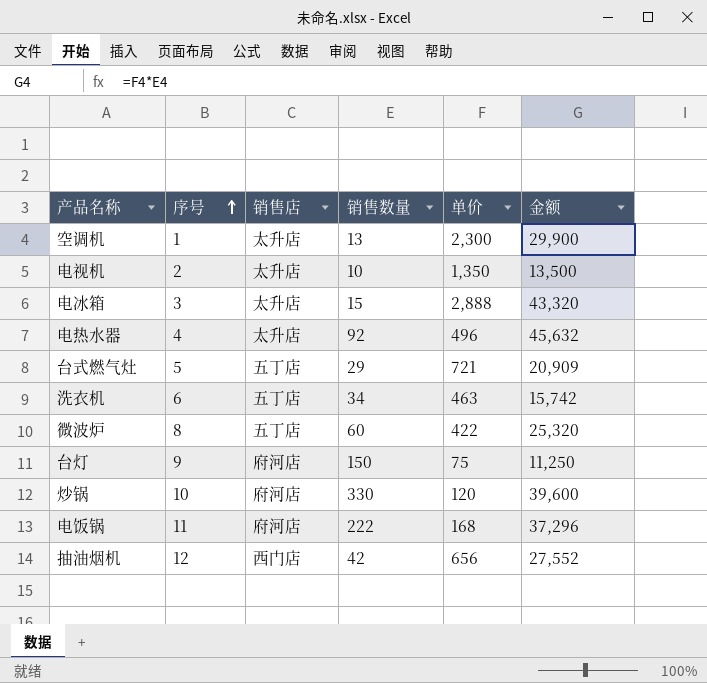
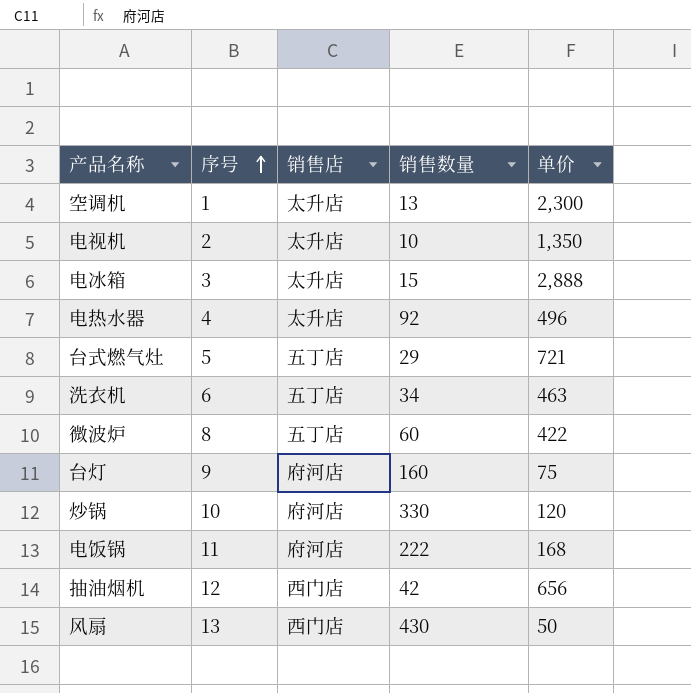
column 金额 | formula: [销售数量] * [单价] -> none
台灯 | 销售数量: 150 -> 160
row 风扇: none -> 13 | 西门店 | 430 | 50

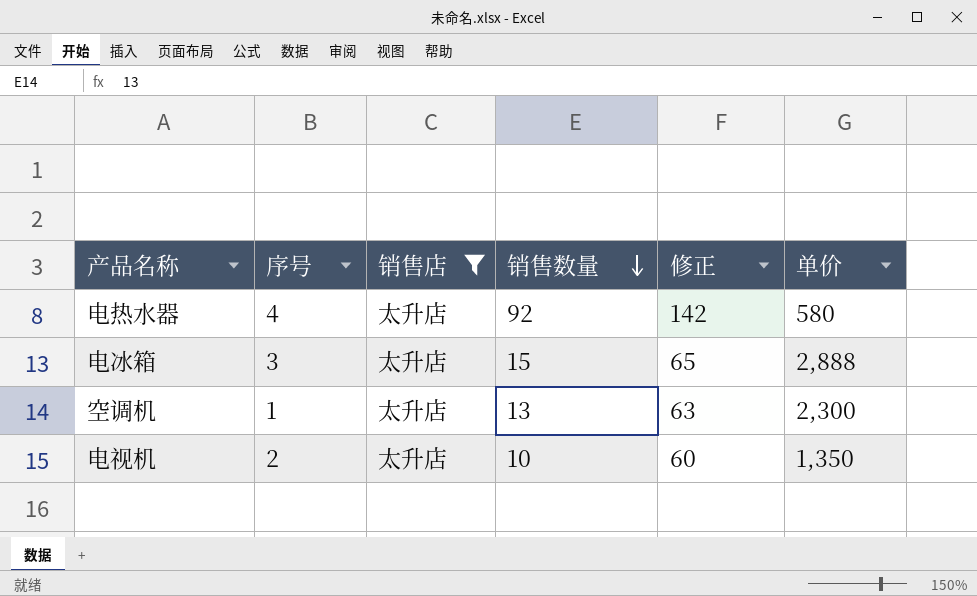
filter: none -> 销售店 = 太升店
row order: 序号 ascending -> 销售数量 descending
column 修正 | formula: none -> [销售数量] + 50
电热水器 | 单价: 496 -> 580

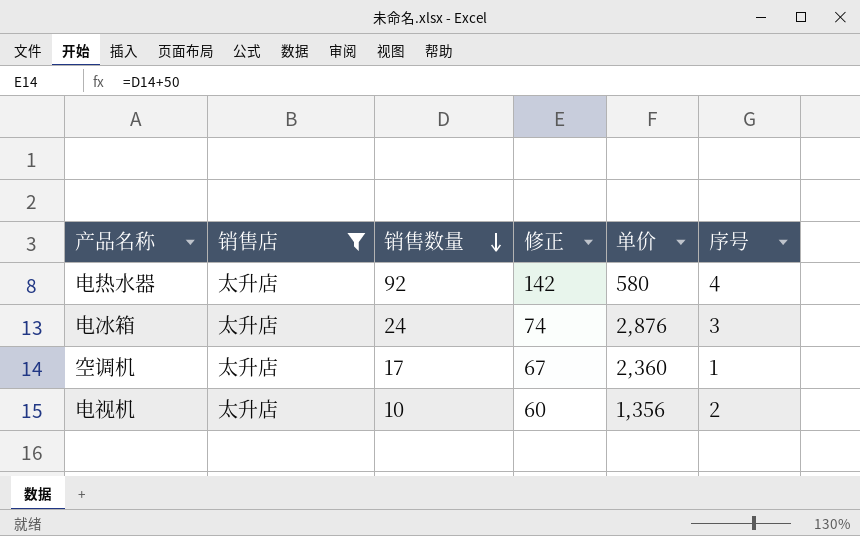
column 序号 | position: 2 -> 6
电冰箱 | 销售数量: 15 -> 24
电冰箱 | 修正: 65 -> 74
电冰箱 | 单价: 2,888 -> 2,876
空调机 | 销售数量: 13 -> 17
空调机 | 修正: 63 -> 67
空调机 | 单价: 2,300 -> 2,360
电视机 | 单价: 1,350 -> 1,356

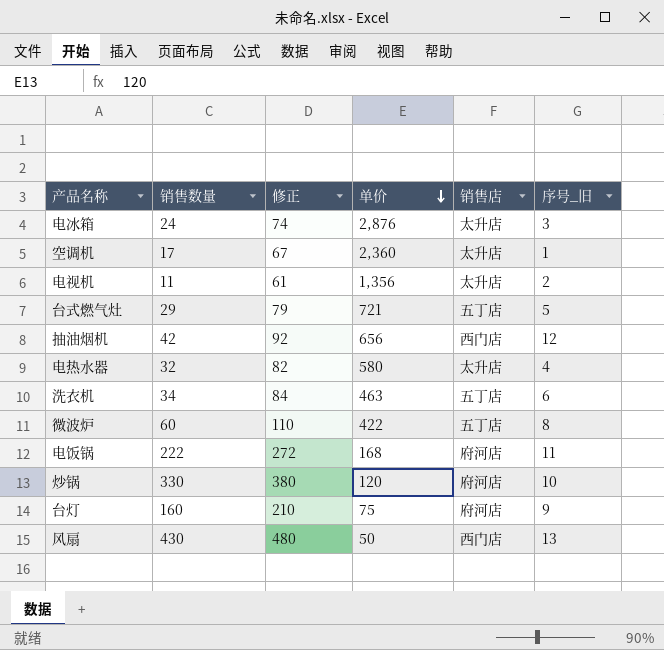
filter: 销售店 = 太升店 -> none
row order: 销售数量 descending -> 单价 descending
column 销售店 | position: 2 -> 5
column name: 序号 -> 序号_旧
电视机 | 销售数量: 10 -> 11
电视机 | 修正: 60 -> 61
电热水器 | 销售数量: 92 -> 32
电热水器 | 修正: 142 -> 82

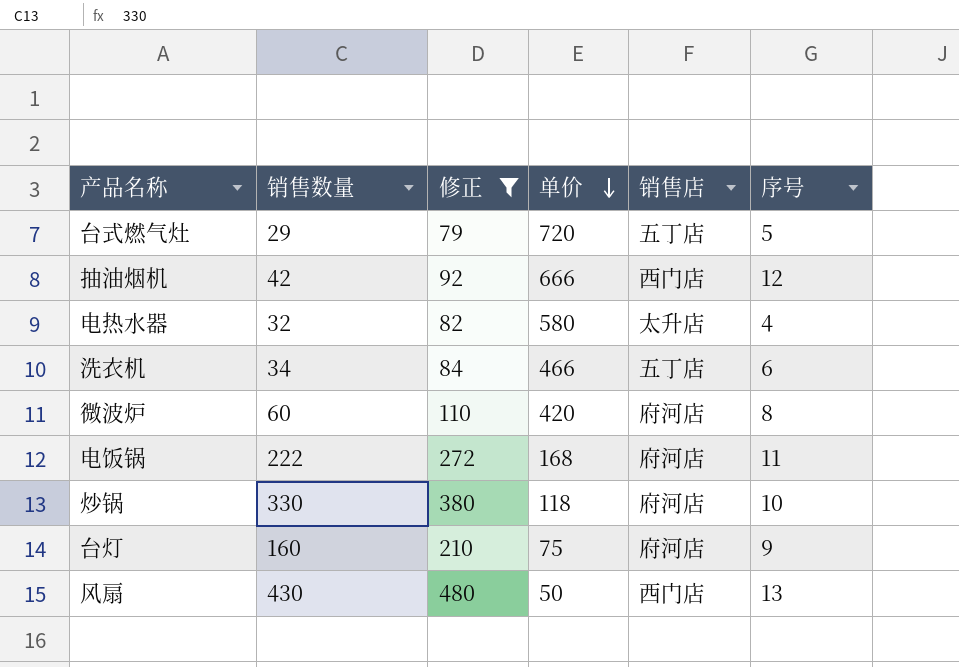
filter: none -> 修正 >= 79
column name: 序号_旧 -> 序号
台式燃气灶 | 单价: 721 -> 720
抽油烟机 | 单价: 656 -> 666
洗衣机 | 单价: 463 -> 466
微波炉 | 单价: 422 -> 420
微波炉 | 销售店: 五丁店 -> 府河店
炒锅 | 单价: 120 -> 118

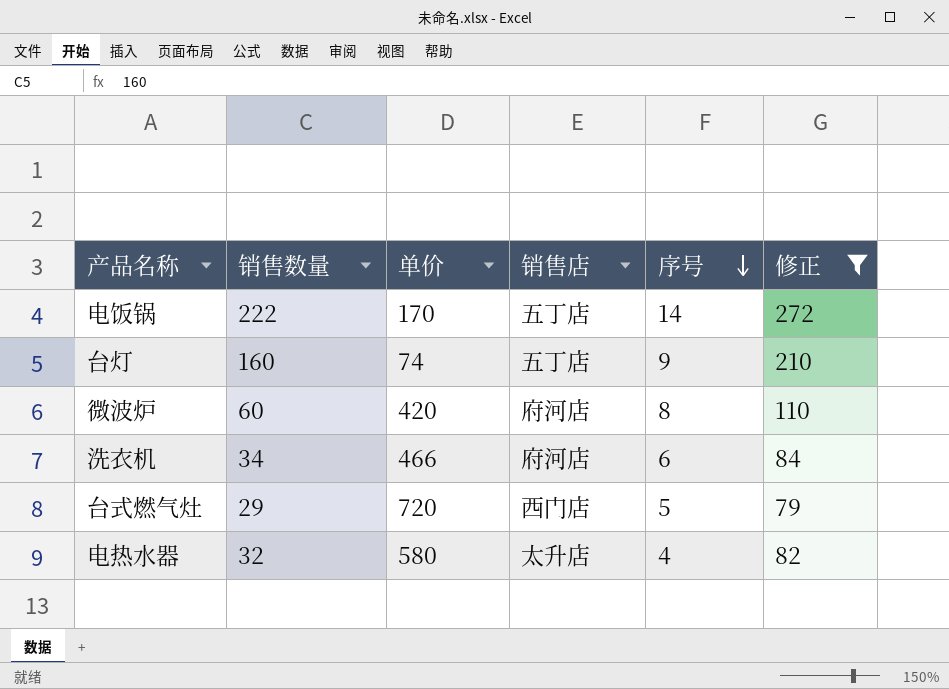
row order: 单价 descending -> 序号 descending
column 修正 | position: 3 -> 6
row 抽油烟机: 42 | 92 | 666 | 西门店 | 12 -> none
row 炒锅: 330 | 380 | 118 | 府河店 | 10 -> none
row 风扇: 430 | 480 | 50 | 西门店 | 13 -> none
电饭锅 | 单价: 168 -> 170
电饭锅 | 销售店: 府河店 -> 五丁店
电饭锅 | 序号: 11 -> 14
台灯 | 单价: 75 -> 74
台灯 | 销售店: 府河店 -> 五丁店
洗衣机 | 销售店: 五丁店 -> 府河店
台式燃气灶 | 销售店: 五丁店 -> 西门店

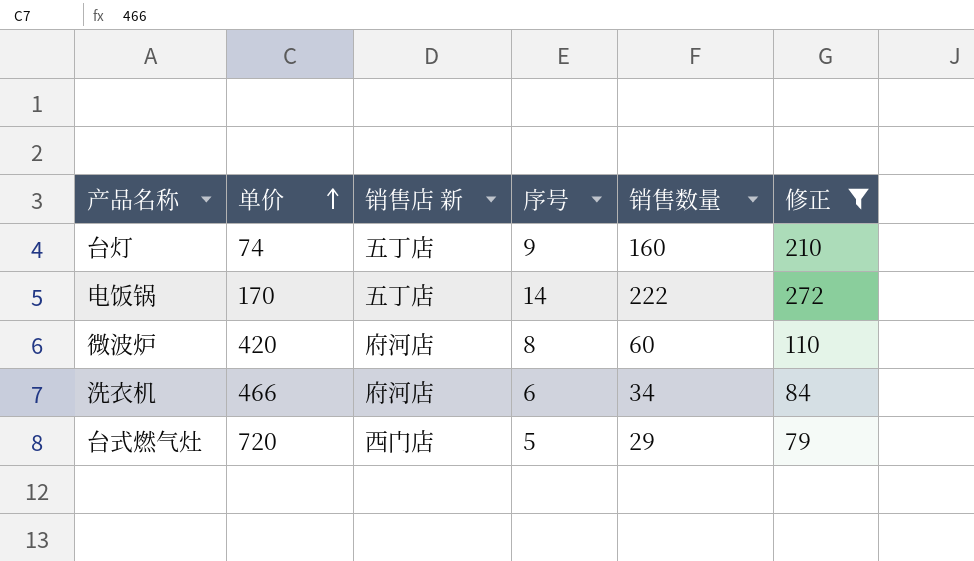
row order: 序号 descending -> 单价 ascending
column name: 销售店 -> 销售店 新
column 销售数量 | position: 2 -> 5
row 电热水器: 32 | 580 | 太升店 | 4 | 82 -> none

